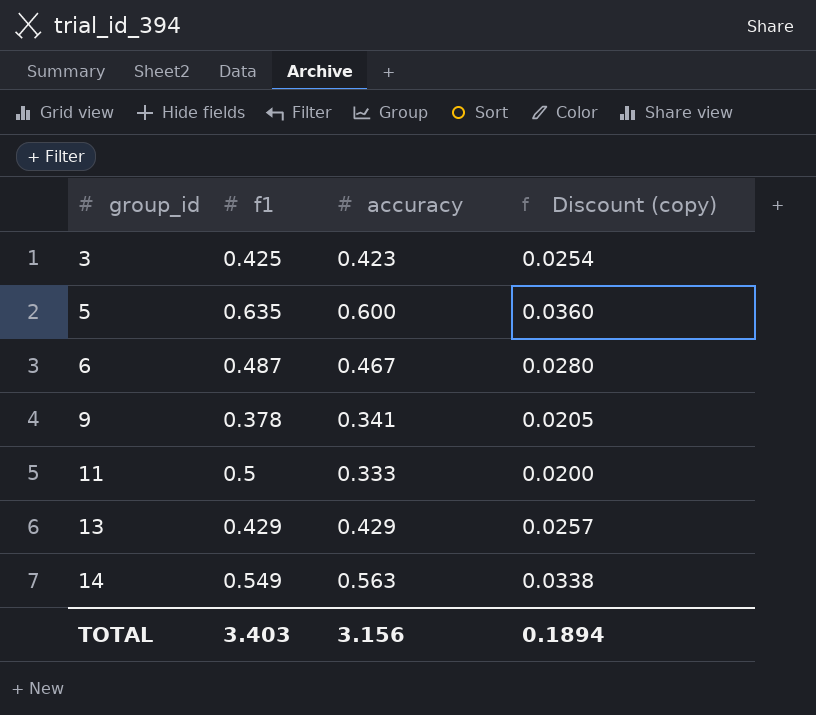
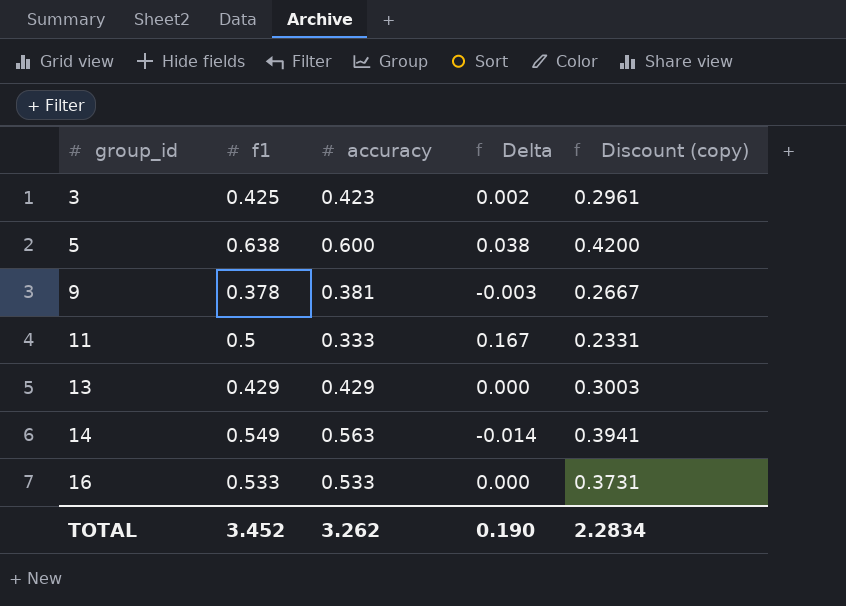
column Delta | formula: none -> [f1] - [accuracy]
column Discount (copy) | formula: [accuracy] * 0.06 -> [accuracy] * 0.7
row 6: 0.487 | 0.467 | 0.0280 -> none
5 | f1: 0.635 -> 0.638
9 | accuracy: 0.341 -> 0.381
row 16: none -> 0.533 | 0.533 | 0.000 | 0.3731
TOTAL | f1: 3.403 -> 3.452
TOTAL | accuracy: 3.156 -> 3.262
TOTAL | Discount (copy): 0.1894 -> 2.2834

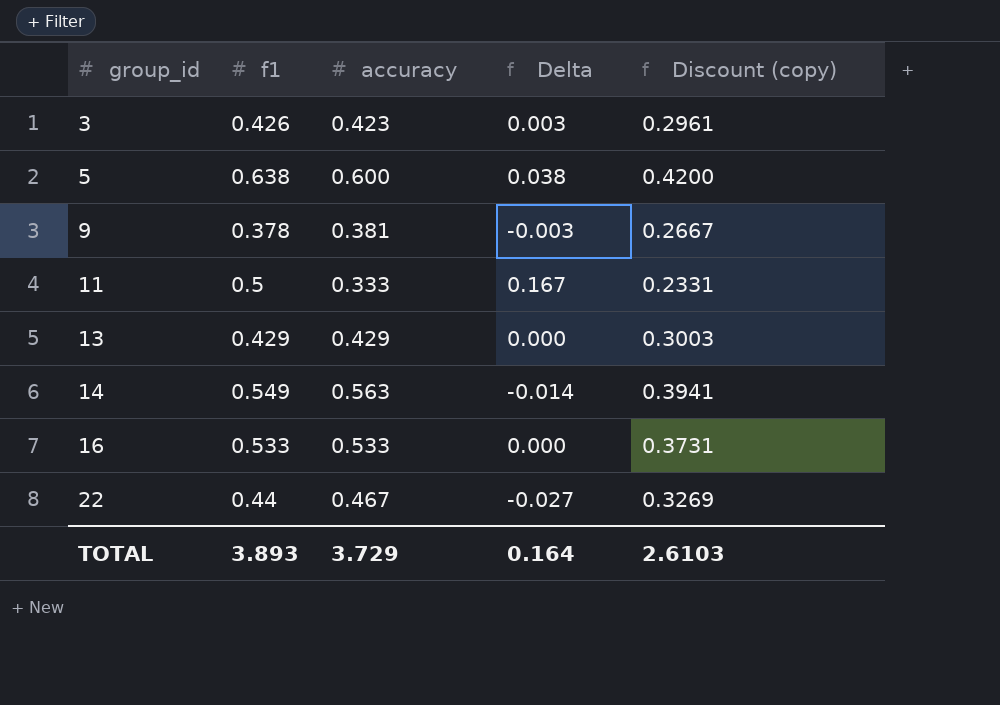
3 | f1: 0.425 -> 0.426
3 | Delta: 0.002 -> 0.003
row 22: none -> 0.44 | 0.467 | -0.027 | 0.3269
TOTAL | f1: 3.452 -> 3.893
TOTAL | accuracy: 3.262 -> 3.729
TOTAL | Delta: 0.190 -> 0.164
TOTAL | Discount (copy): 2.2834 -> 2.6103

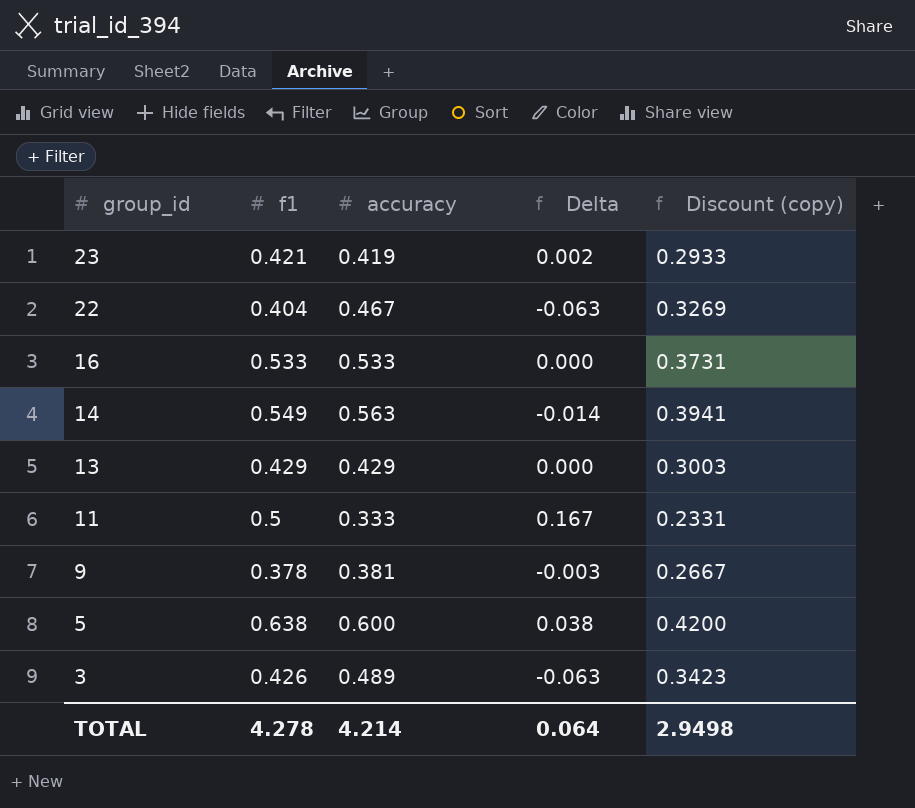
row order: group_id ascending -> group_id descending
row 23: none -> 0.421 | 0.419 | 0.002 | 0.2933
22 | f1: 0.44 -> 0.404
22 | Delta: -0.027 -> -0.063
3 | accuracy: 0.423 -> 0.489
3 | Delta: 0.003 -> -0.063
3 | Discount (copy): 0.2961 -> 0.3423
TOTAL | f1: 3.893 -> 4.278
TOTAL | accuracy: 3.729 -> 4.214
TOTAL | Delta: 0.164 -> 0.064
TOTAL | Discount (copy): 2.6103 -> 2.9498

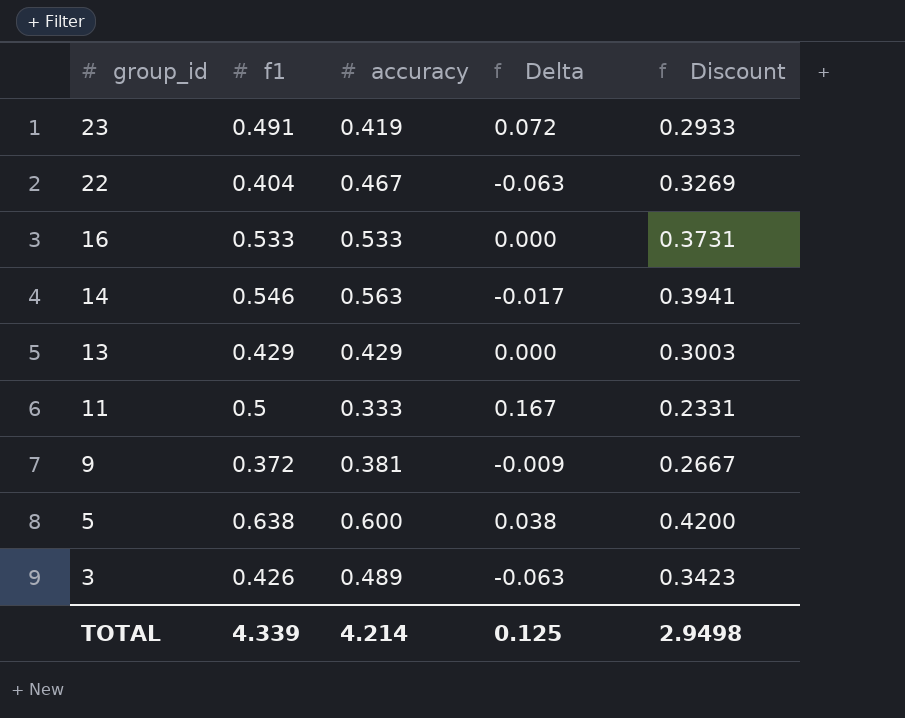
column name: Discount (copy) -> Discount
23 | f1: 0.421 -> 0.491
23 | Delta: 0.002 -> 0.072
14 | f1: 0.549 -> 0.546
14 | Delta: -0.014 -> -0.017
9 | f1: 0.378 -> 0.372
9 | Delta: -0.003 -> -0.009
TOTAL | f1: 4.278 -> 4.339
TOTAL | Delta: 0.064 -> 0.125

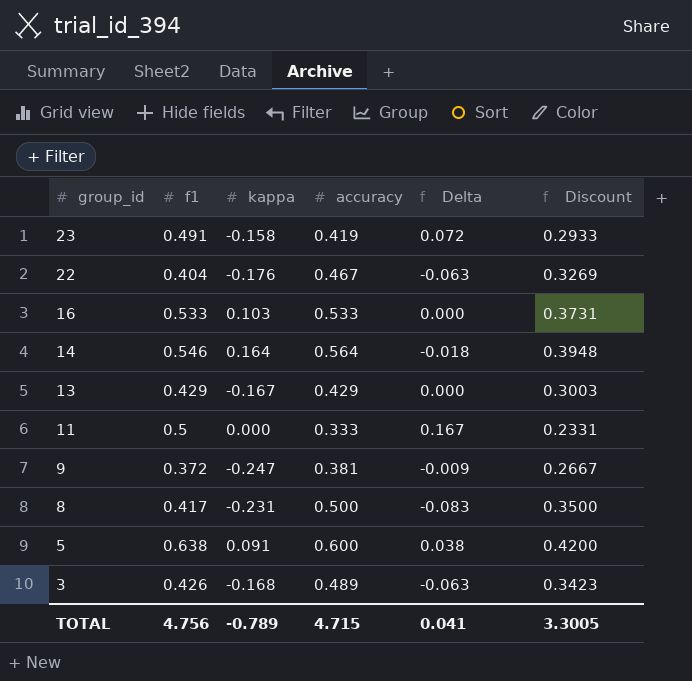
column kappa | position: none -> 3
14 | accuracy: 0.563 -> 0.564
14 | Delta: -0.017 -> -0.018
14 | Discount: 0.3941 -> 0.3948
row 8: none -> 0.417 | -0.231 | 0.500 | -0.083 | 0.3500
TOTAL | f1: 4.339 -> 4.756
TOTAL | accuracy: 4.214 -> 4.715
TOTAL | Delta: 0.125 -> 0.041
TOTAL | Discount: 2.9498 -> 3.3005

